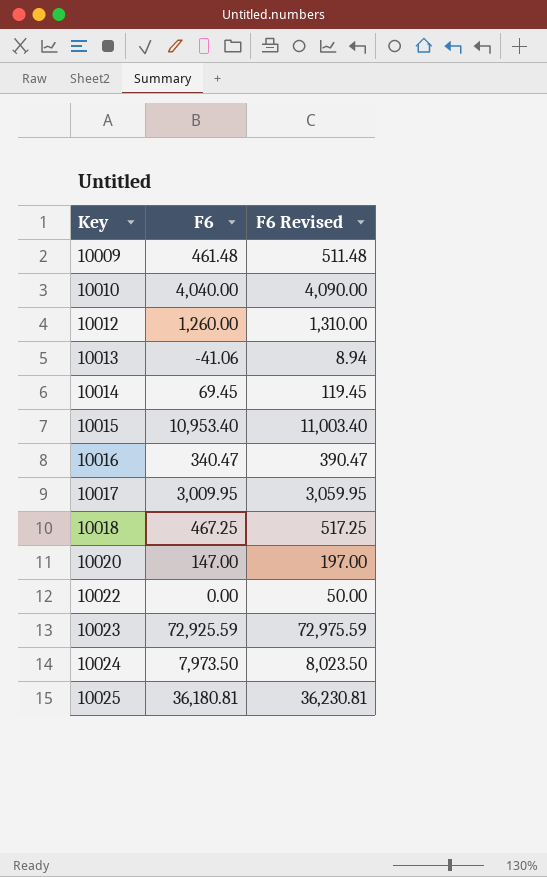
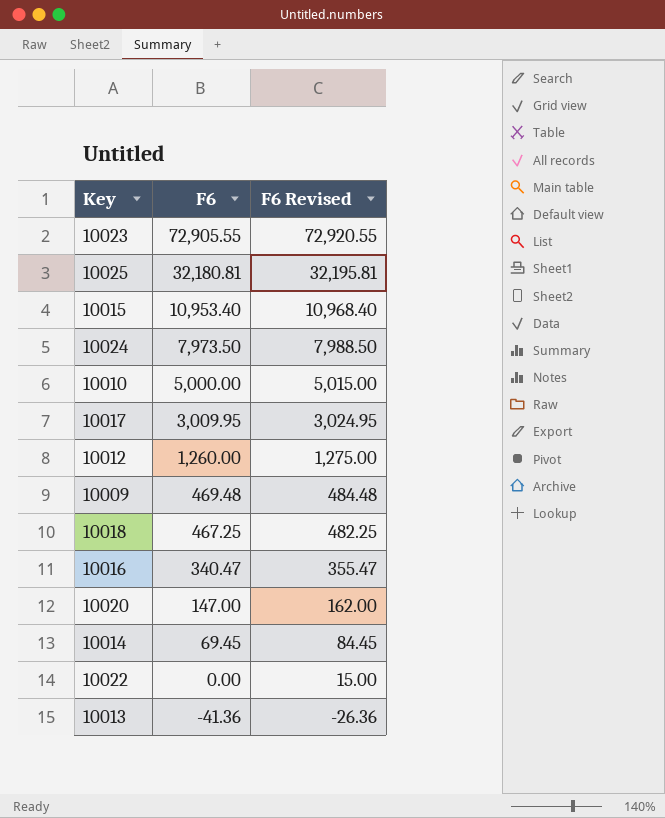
row order: Key ascending -> F6 descending
column F6 Revised | formula: [F6] + 50 -> [F6] + 15
10023 | F6: 72,925.59 -> 72,905.55
10025 | F6: 36,180.81 -> 32,180.81
10010 | F6: 4,040.00 -> 5,000.00
10009 | F6: 461.48 -> 469.48
10013 | F6: -41.06 -> -41.36

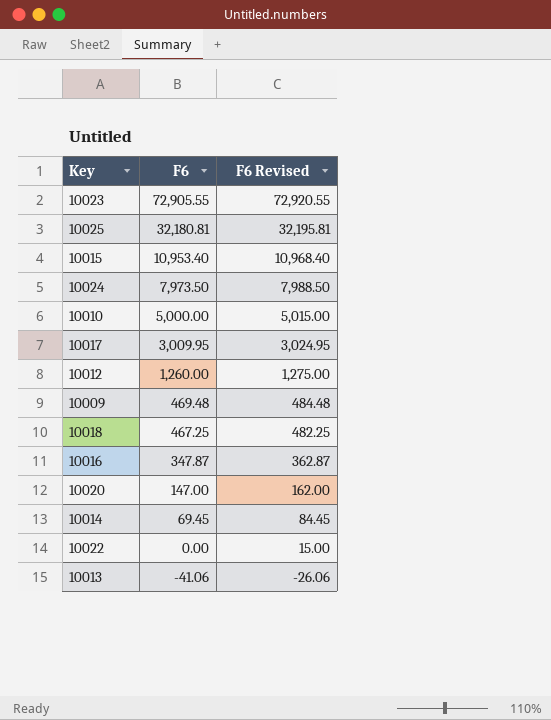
10016 | F6: 340.47 -> 347.87
10016 | F6 Revised: 355.47 -> 362.87
10013 | F6: -41.36 -> -41.06
10013 | F6 Revised: -26.36 -> -26.06

